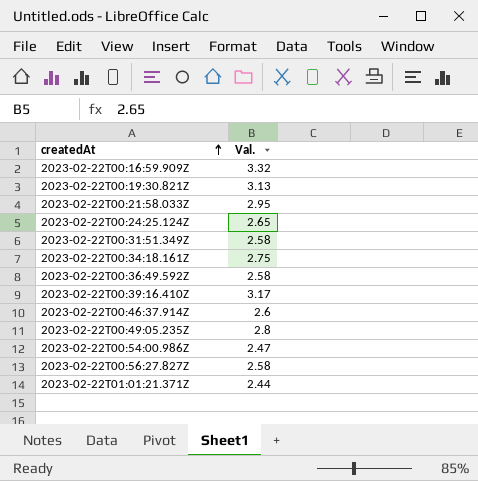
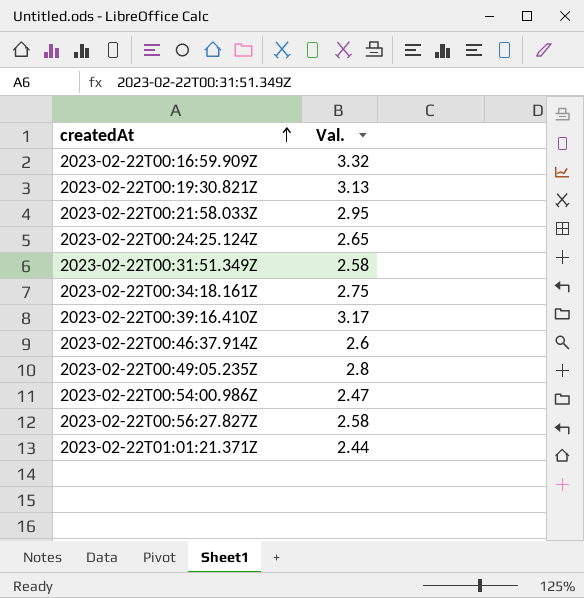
row 2023-02-22T00:36:49.592Z: 2.58 -> none

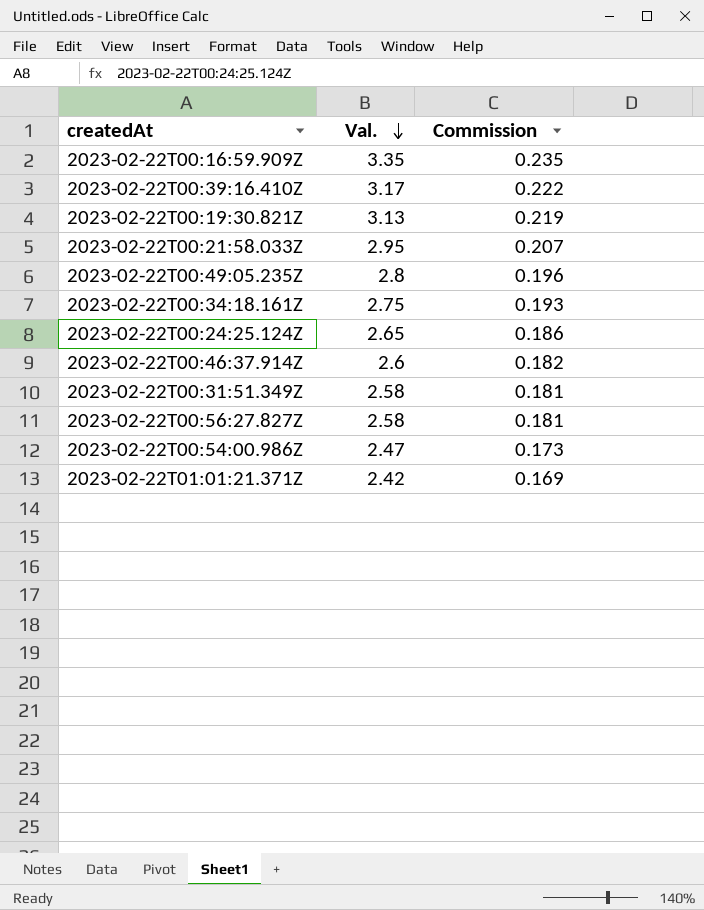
row order: createdAt ascending -> Val. descending
column Commission | formula: none -> [Val.] * 0.07
2023-02-22T00:16:59.909Z | Val.: 3.32 -> 3.35
2023-02-22T01:01:21.371Z | Val.: 2.44 -> 2.42

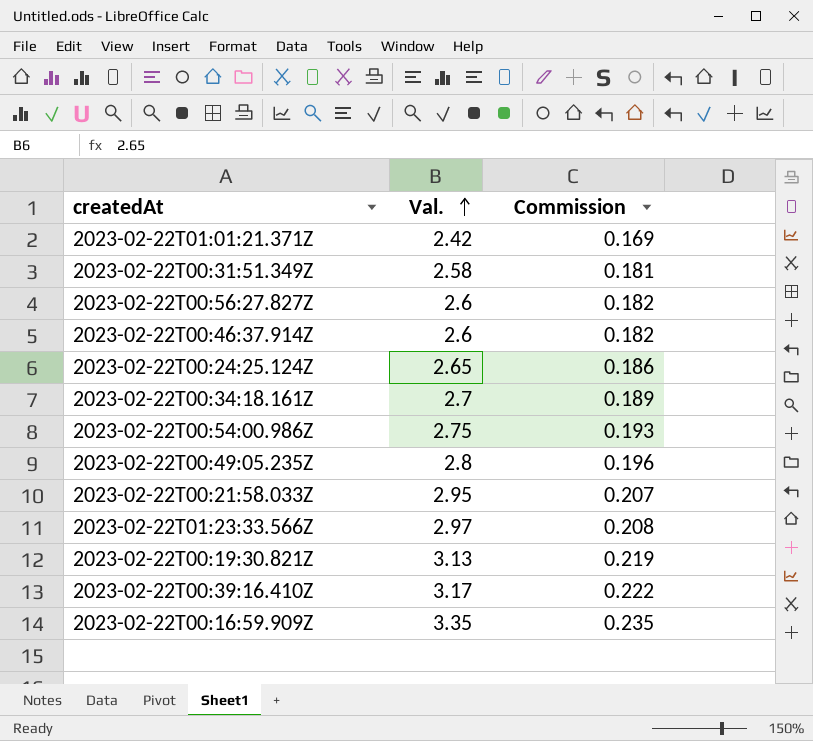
row order: Val. descending -> Val. ascending
2023-02-22T00:56:27.827Z | Val.: 2.58 -> 2.6
2023-02-22T00:56:27.827Z | Commission: 0.181 -> 0.182
2023-02-22T00:34:18.161Z | Val.: 2.75 -> 2.7
2023-02-22T00:34:18.161Z | Commission: 0.193 -> 0.189
2023-02-22T00:54:00.986Z | Val.: 2.47 -> 2.75
2023-02-22T00:54:00.986Z | Commission: 0.173 -> 0.193
row 2023-02-22T01:23:33.566Z: none -> 2.97 | 0.208

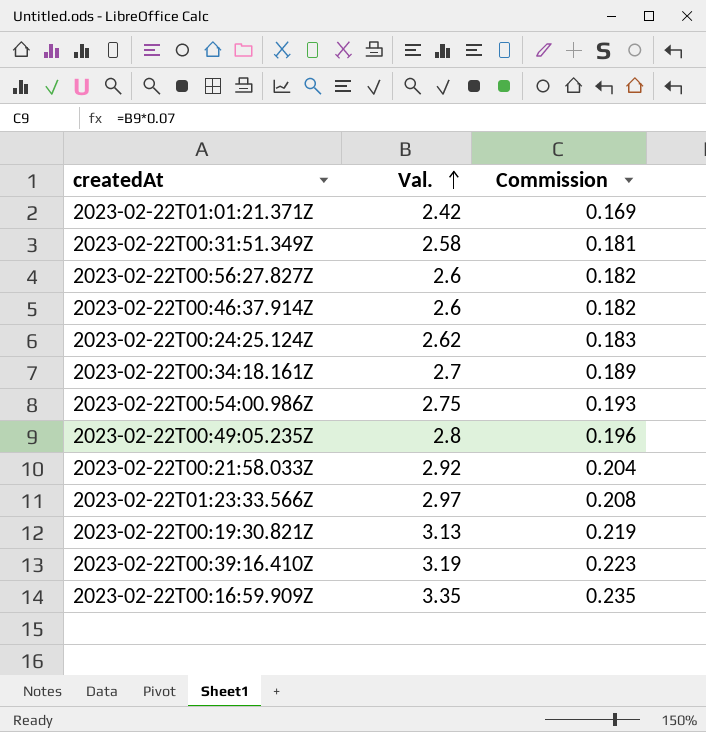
2023-02-22T00:24:25.124Z | Val.: 2.65 -> 2.62
2023-02-22T00:24:25.124Z | Commission: 0.186 -> 0.183
2023-02-22T00:21:58.033Z | Val.: 2.95 -> 2.92
2023-02-22T00:21:58.033Z | Commission: 0.207 -> 0.204
2023-02-22T00:39:16.410Z | Val.: 3.17 -> 3.19
2023-02-22T00:39:16.410Z | Commission: 0.222 -> 0.223

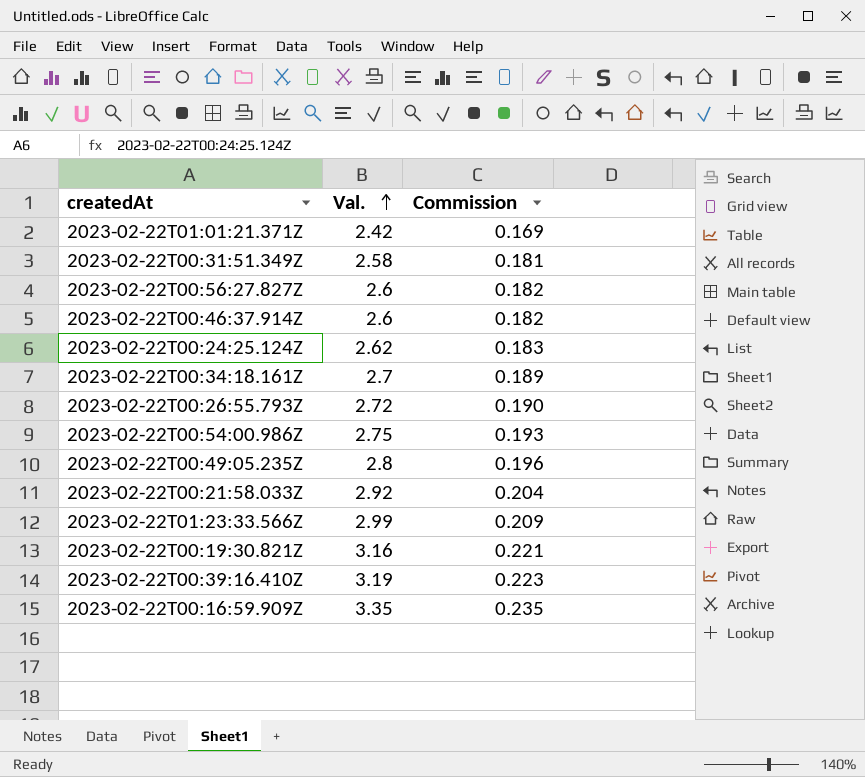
row 2023-02-22T00:26:55.793Z: none -> 2.72 | 0.190
2023-02-22T01:23:33.566Z | Val.: 2.97 -> 2.99
2023-02-22T01:23:33.566Z | Commission: 0.208 -> 0.209
2023-02-22T00:19:30.821Z | Val.: 3.13 -> 3.16
2023-02-22T00:19:30.821Z | Commission: 0.219 -> 0.221

